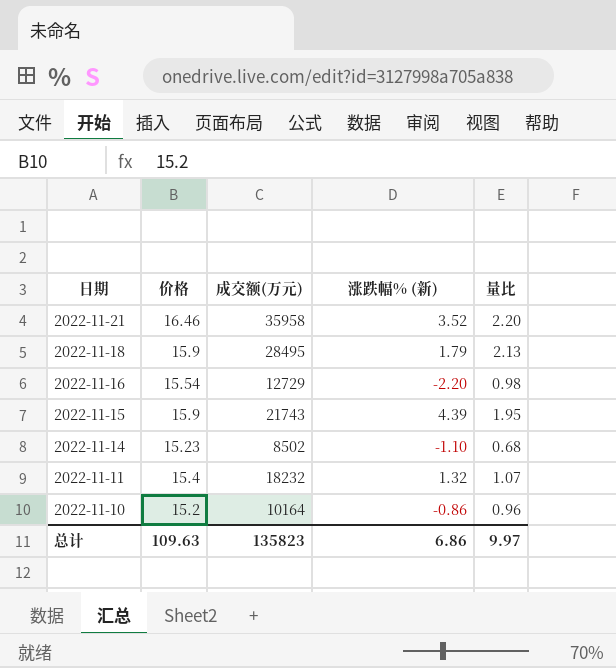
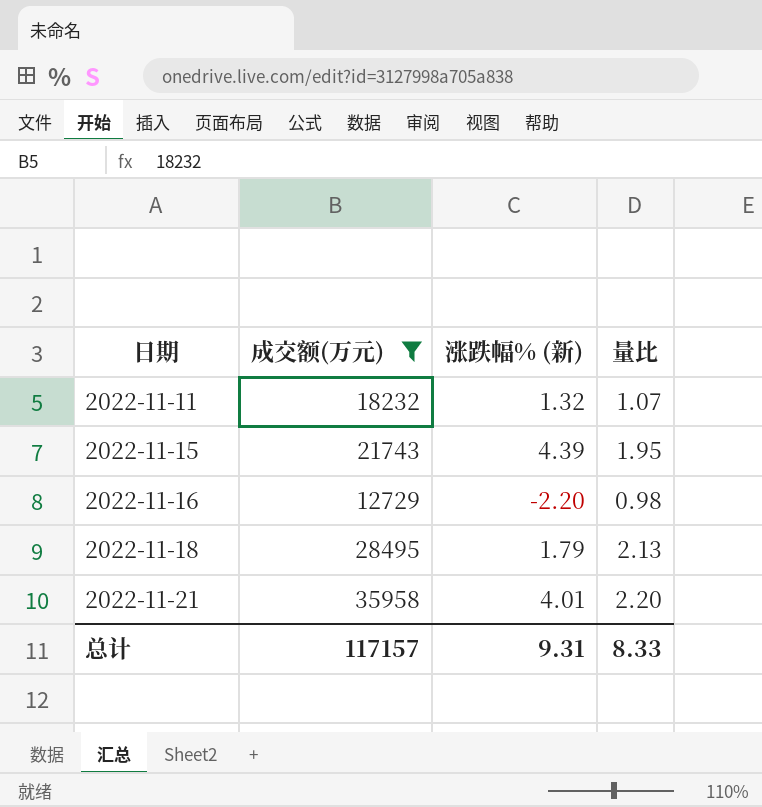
filter: none -> 成交额(万元) >= 12729
row order: 日期 descending -> 日期 ascending
column 价格 | position: 2 -> none
2022-11-21 | 涨跌幅% (新): 3.52 -> 4.01
总计 | 成交额(万元): 135823 -> 117157
总计 | 涨跌幅% (新): 6.86 -> 9.31
总计 | 量比: 9.97 -> 8.33

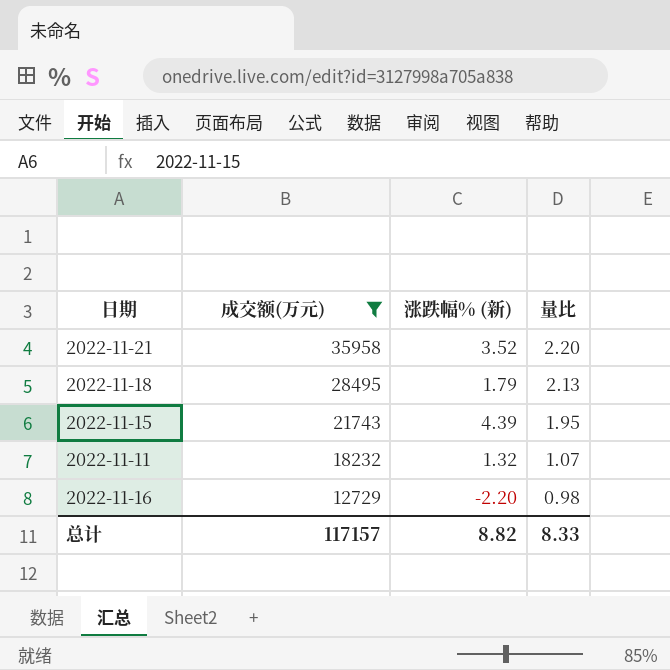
row order: 日期 ascending -> 成交额(万元) descending
2022-11-21 | 涨跌幅% (新): 4.01 -> 3.52
总计 | 涨跌幅% (新): 9.31 -> 8.82

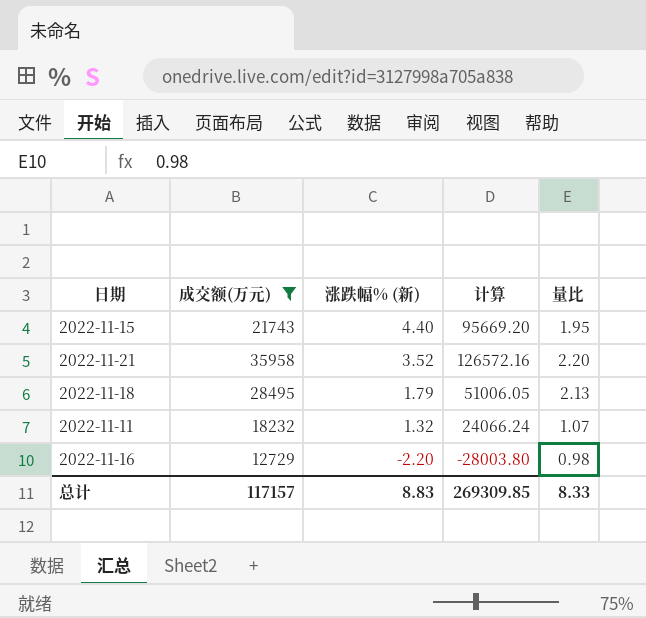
row order: 成交额(万元) descending -> 涨跌幅% (新) descending
column 计算 | formula: none -> [成交额(万元)] * [涨跌幅% (新)]
2022-11-15 | 涨跌幅% (新): 4.39 -> 4.40
总计 | 涨跌幅% (新): 8.82 -> 8.83

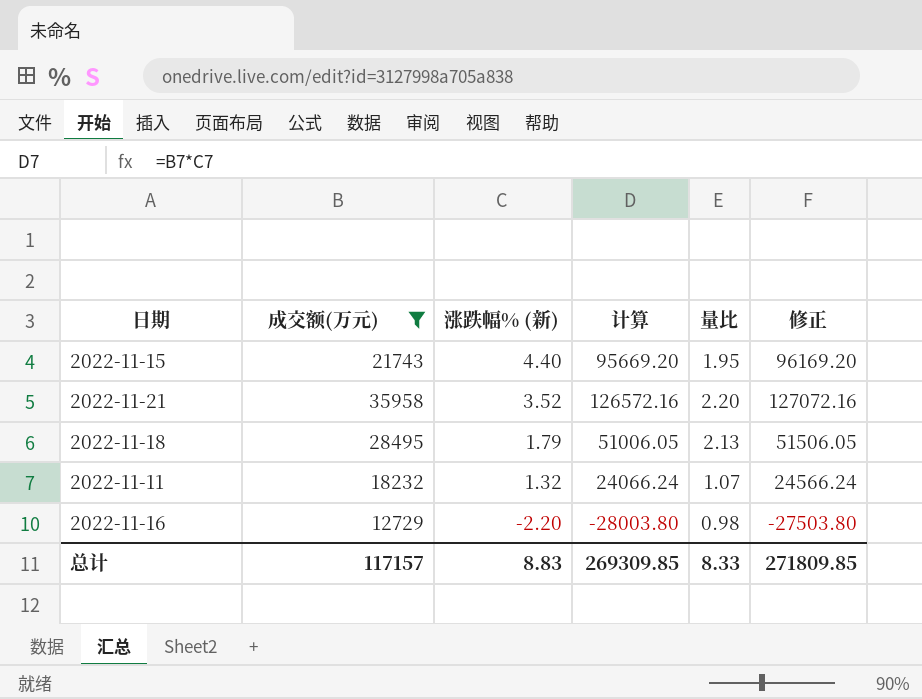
column 修正 | formula: none -> [计算] + 500

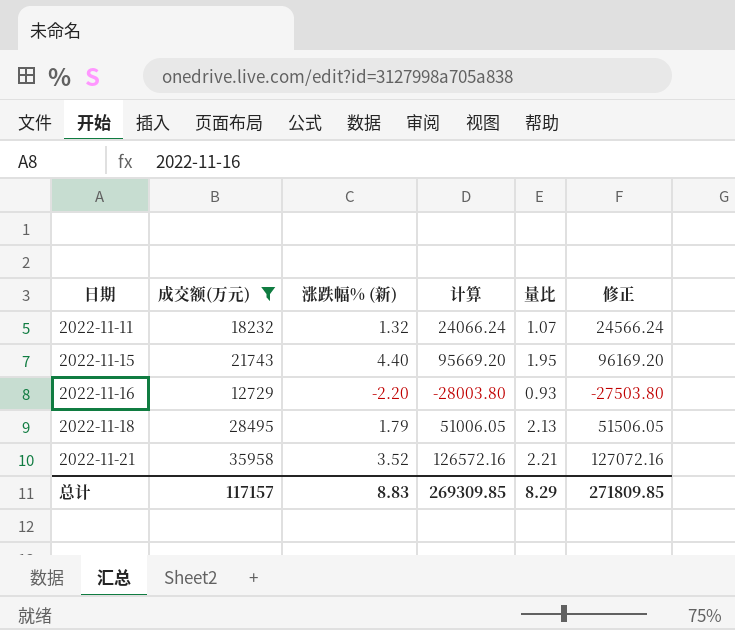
row order: 涨跌幅% (新) descending -> 日期 ascending
2022-11-16 | 量比: 0.98 -> 0.93
2022-11-21 | 量比: 2.20 -> 2.21
总计 | 量比: 8.33 -> 8.29

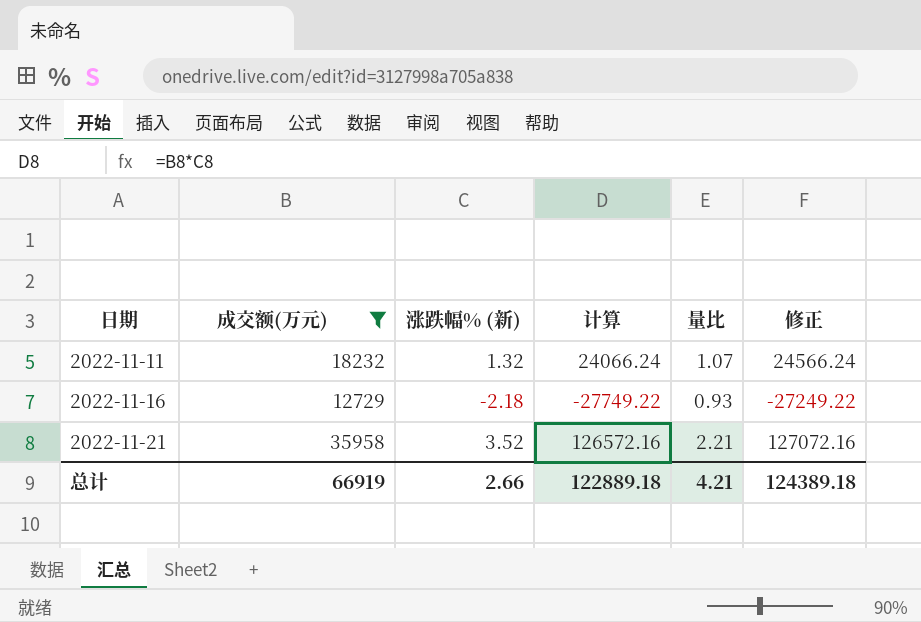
row 2022-11-15: 21743 | 4.40 | 95669.20 | 1.95 | 96169.20 -> none
row 2022-11-18: 28495 | 1.79 | 51006.05 | 2.13 | 51506.05 -> none
2022-11-16 | 涨跌幅% (新): -2.20 -> -2.18
2022-11-16 | 计算: -28003.80 -> -27749.22
2022-11-16 | 修正: -27503.80 -> -27249.22
总计 | 成交额(万元): 117157 -> 66919
总计 | 涨跌幅% (新): 8.83 -> 2.66
总计 | 计算: 269309.85 -> 122889.18
总计 | 量比: 8.29 -> 4.21
总计 | 修正: 271809.85 -> 124389.18

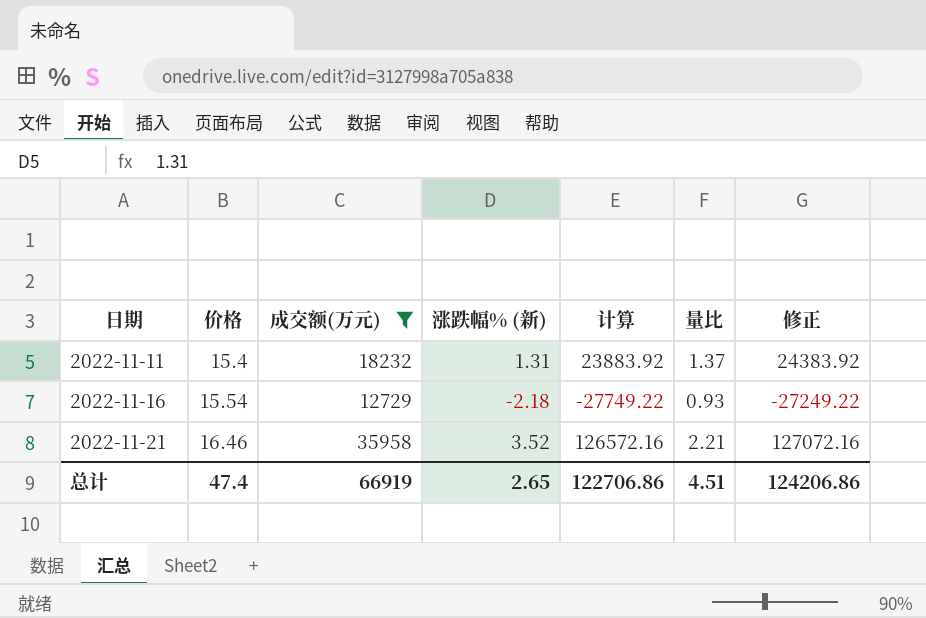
column 价格 | position: none -> 2
2022-11-11 | 涨跌幅% (新): 1.32 -> 1.31
2022-11-11 | 计算: 24066.24 -> 23883.92
2022-11-11 | 量比: 1.07 -> 1.37
2022-11-11 | 修正: 24566.24 -> 24383.92
总计 | 涨跌幅% (新): 2.66 -> 2.65
总计 | 计算: 122889.18 -> 122706.86
总计 | 量比: 4.21 -> 4.51
总计 | 修正: 124389.18 -> 124206.86

